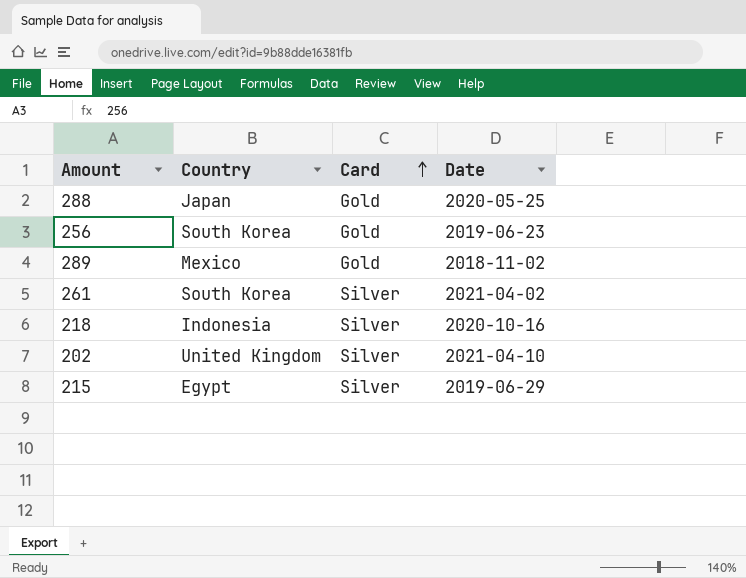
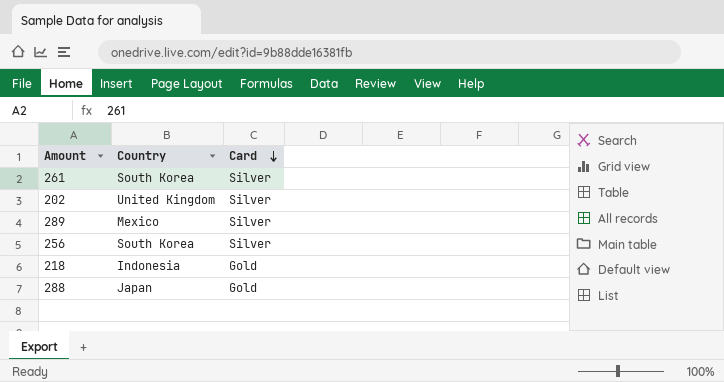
row order: Card ascending -> Card descending
column Date | position: 4 -> none
row 215: Egypt | Silver | 2019-06-29 -> none
289 | Card: Gold -> Silver
256 | Card: Gold -> Silver
218 | Card: Silver -> Gold

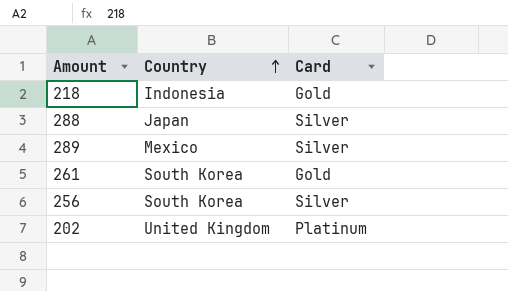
row order: Card descending -> Country ascending
288 | Card: Gold -> Silver
261 | Card: Silver -> Gold
202 | Card: Silver -> Platinum

